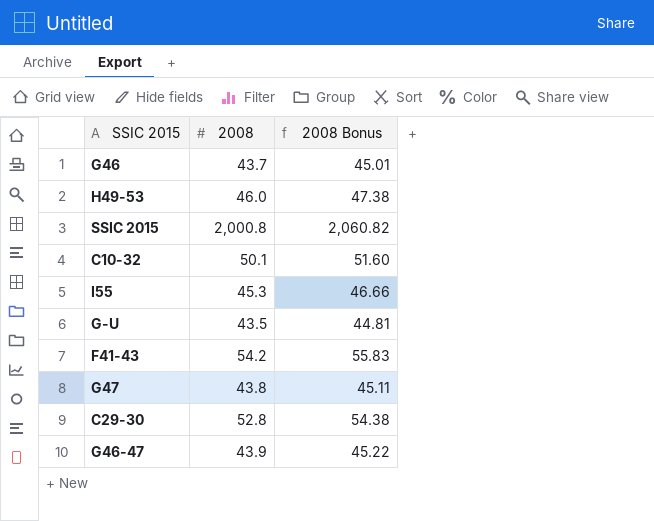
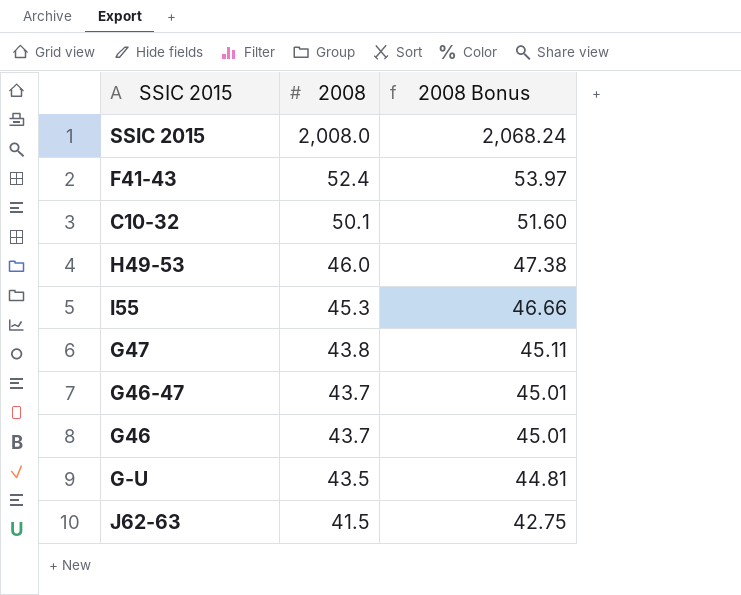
row order: none -> 2008 descending
row C29-30: 52.8 | 54.38 -> none
SSIC 2015 | 2008: 2,000.8 -> 2,008.0
SSIC 2015 | 2008 Bonus: 2,060.82 -> 2,068.24
F41-43 | 2008: 54.2 -> 52.4
F41-43 | 2008 Bonus: 55.83 -> 53.97
G46-47 | 2008: 43.9 -> 43.7
G46-47 | 2008 Bonus: 45.22 -> 45.01
row J62-63: none -> 41.5 | 42.75

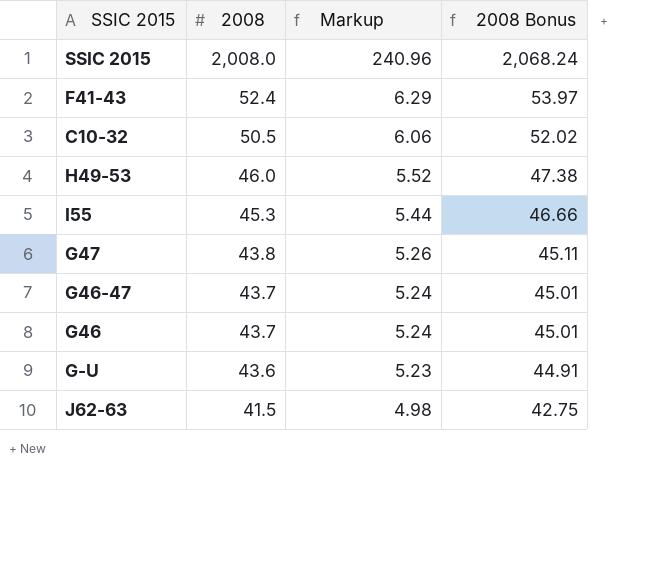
column Markup | formula: none -> [2008] * 0.12
C10-32 | 2008: 50.1 -> 50.5
C10-32 | 2008 Bonus: 51.60 -> 52.02
G-U | 2008: 43.5 -> 43.6
G-U | 2008 Bonus: 44.81 -> 44.91

